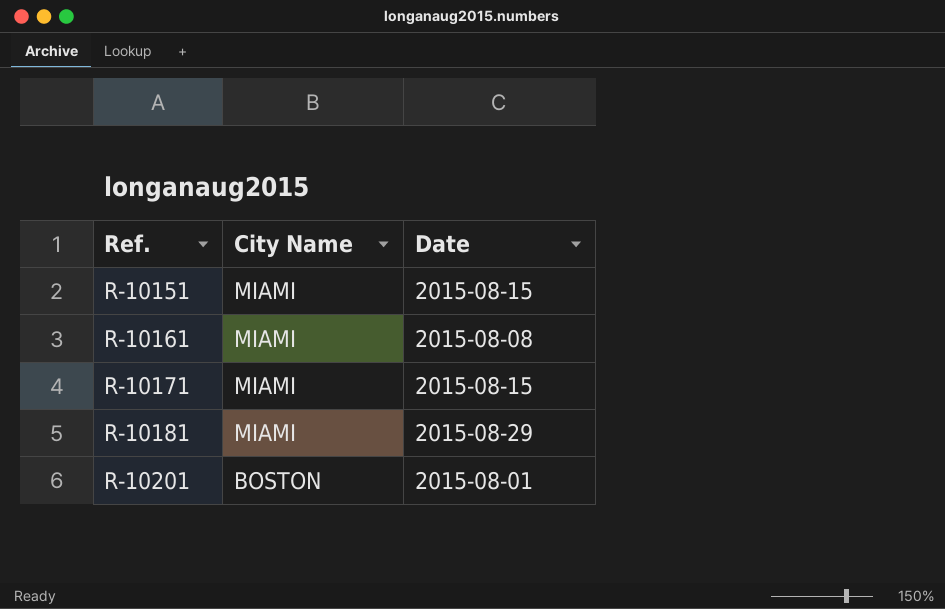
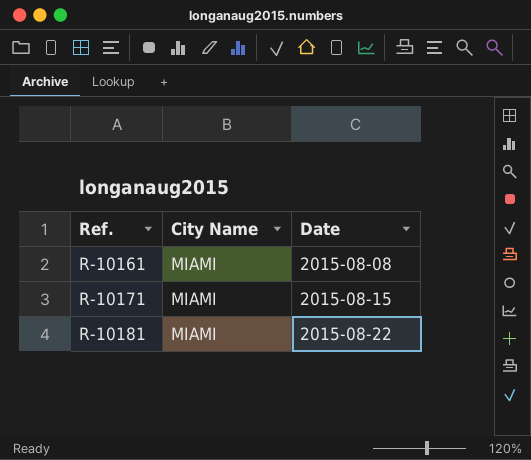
row R-10151: MIAMI | 2015-08-15 -> none
row R-10201: BOSTON | 2015-08-01 -> none
R-10181 | Date: 2015-08-29 -> 2015-08-22

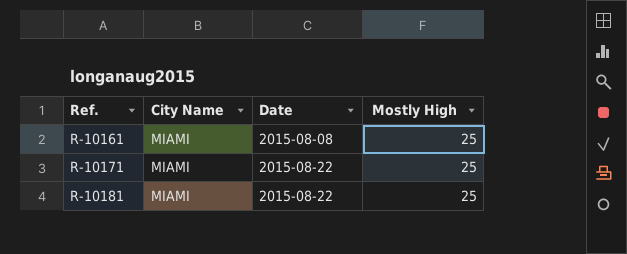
column Mostly High | position: none -> 4
R-10171 | Date: 2015-08-15 -> 2015-08-22

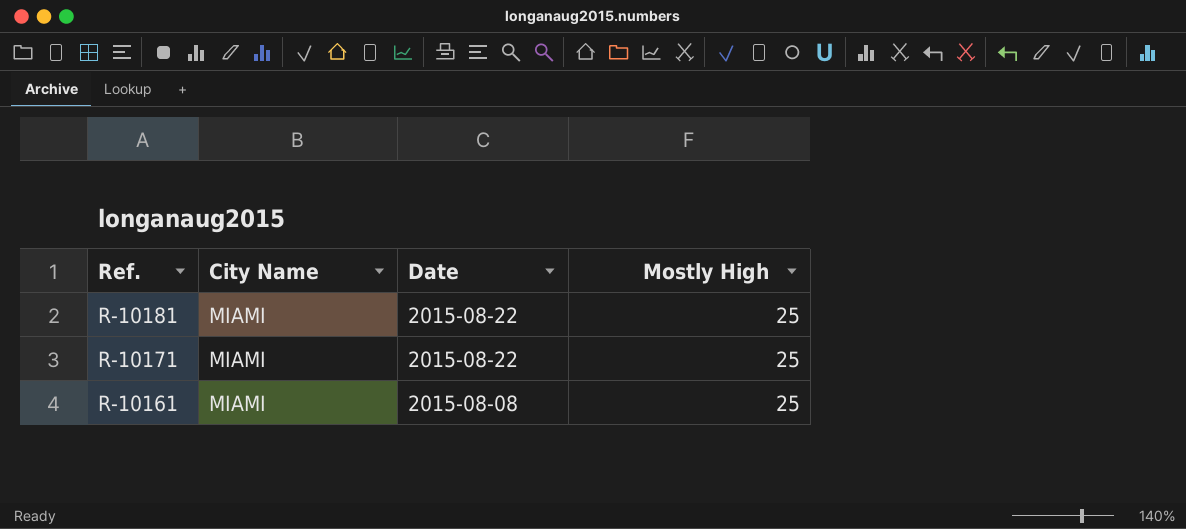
row order: Ref. ascending -> Ref. descending

